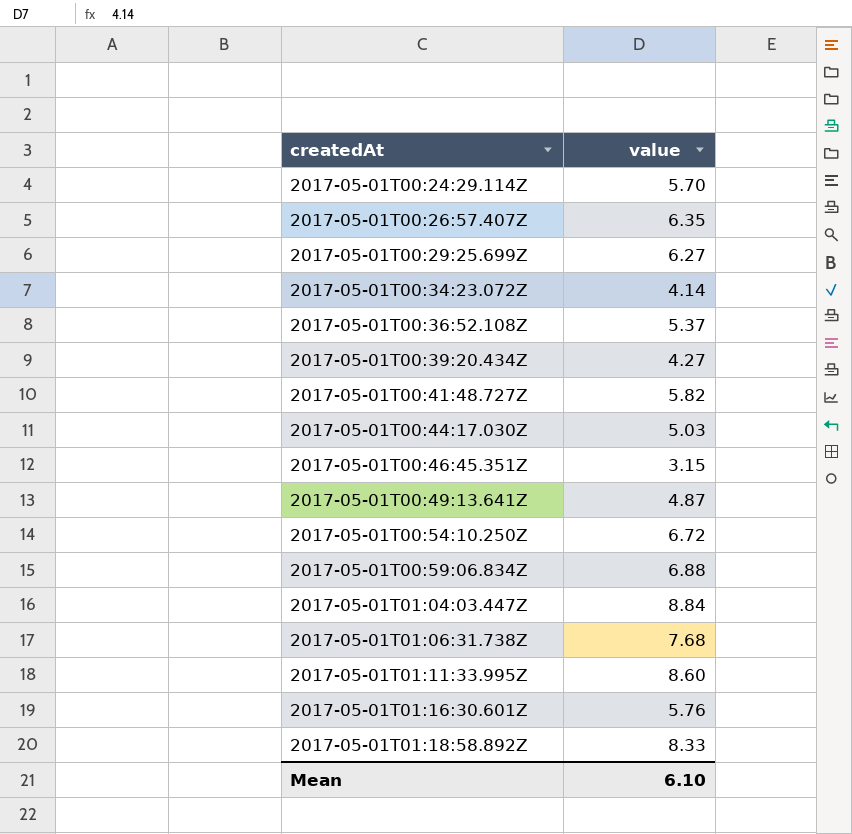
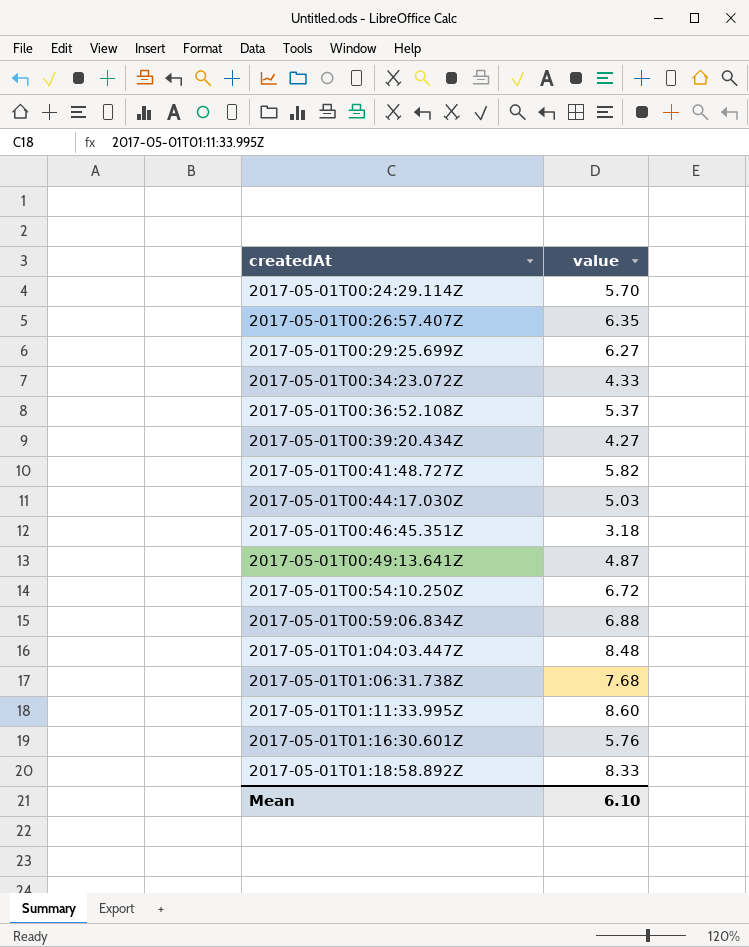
2017-05-01T00:34:23.072Z | value: 4.14 -> 4.33
2017-05-01T00:46:45.351Z | value: 3.15 -> 3.18
2017-05-01T01:04:03.447Z | value: 8.84 -> 8.48

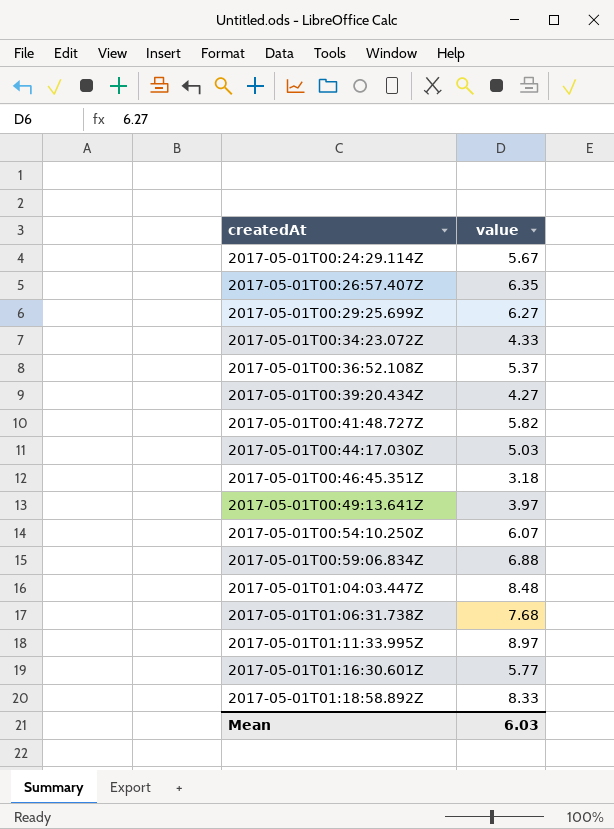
2017-05-01T00:24:29.114Z | value: 5.70 -> 5.67
2017-05-01T00:49:13.641Z | value: 4.87 -> 3.97
2017-05-01T00:54:10.250Z | value: 6.72 -> 6.07
2017-05-01T01:11:33.995Z | value: 8.60 -> 8.97
2017-05-01T01:16:30.601Z | value: 5.76 -> 5.77
Mean | value: 6.10 -> 6.03

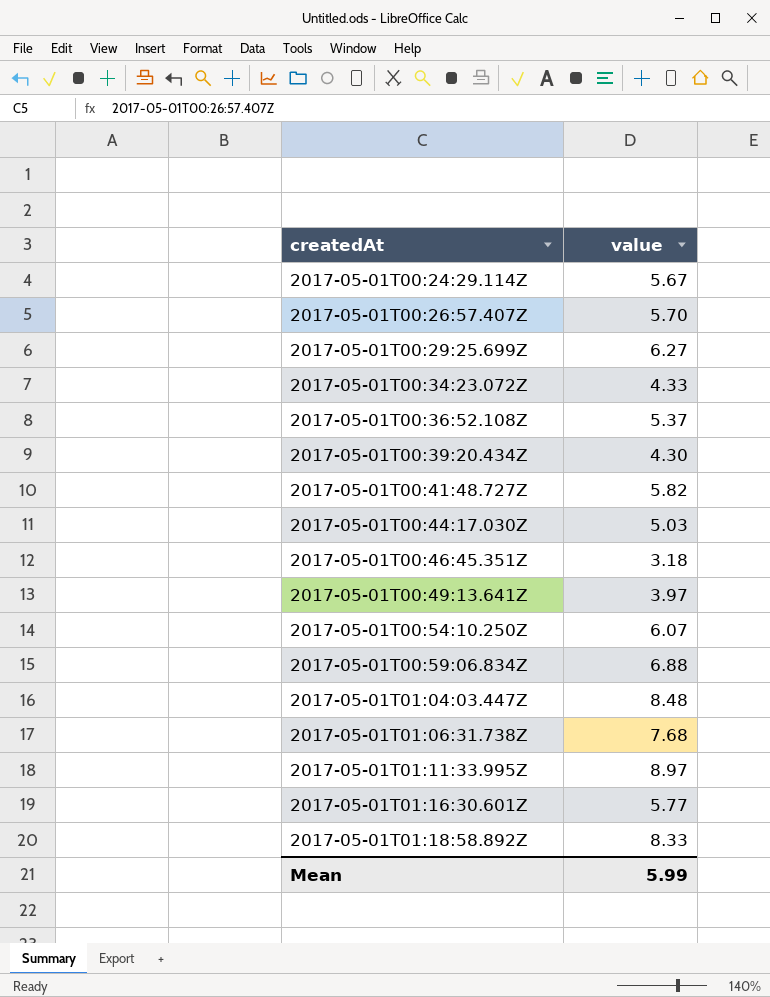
2017-05-01T00:26:57.407Z | value: 6.35 -> 5.70
2017-05-01T00:39:20.434Z | value: 4.27 -> 4.30
Mean | value: 6.03 -> 5.99

